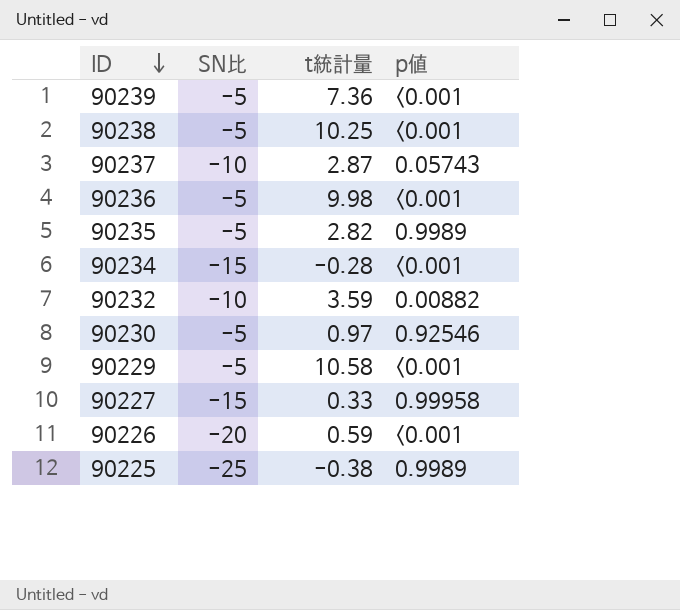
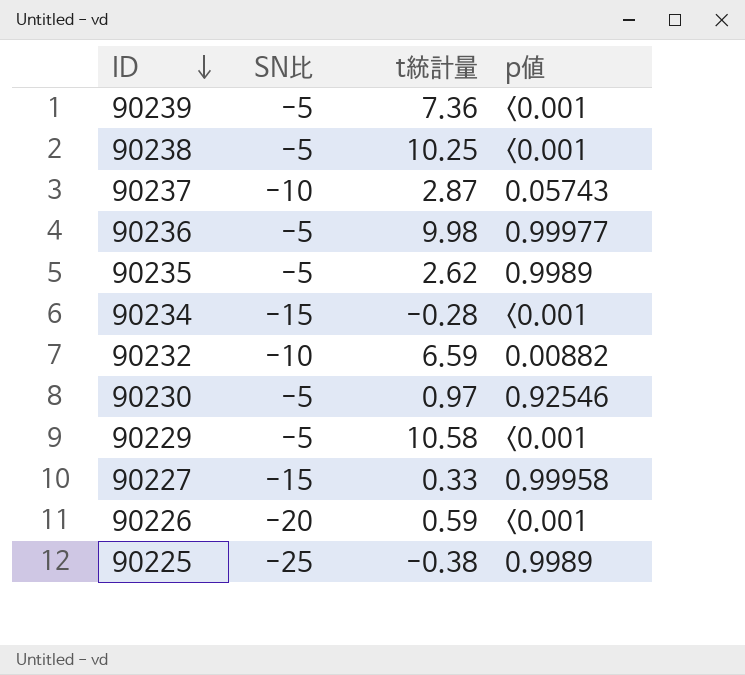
90236 | p値: <0.001 -> 0.99977
90235 | t統計量: 2.82 -> 2.62
90232 | t統計量: 3.59 -> 6.59

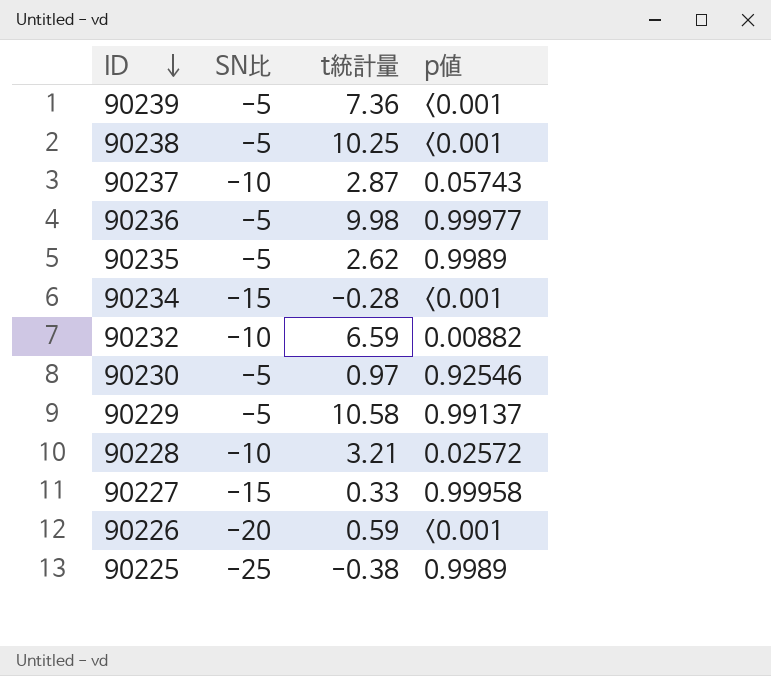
90229 | p値: <0.001 -> 0.99137
row 90228: none -> -10 | 3.21 | 0.02572

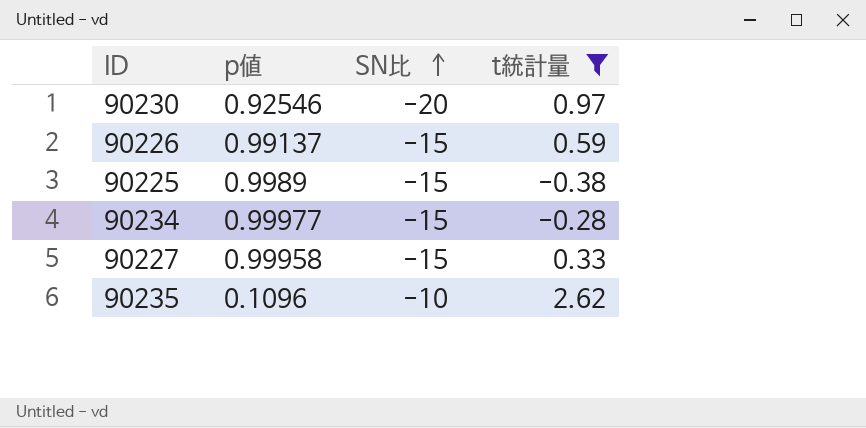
filter: none -> t統計量 <= 2.62
row order: ID descending -> SN比 ascending
column p値 | position: 4 -> 2
90230 | SN比: -5 -> -20
90226 | p値: <0.001 -> 0.99137
90226 | SN比: -20 -> -15
90225 | SN比: -25 -> -15
90234 | p値: <0.001 -> 0.99977
90235 | p値: 0.9989 -> 0.1096
90235 | SN比: -5 -> -10

